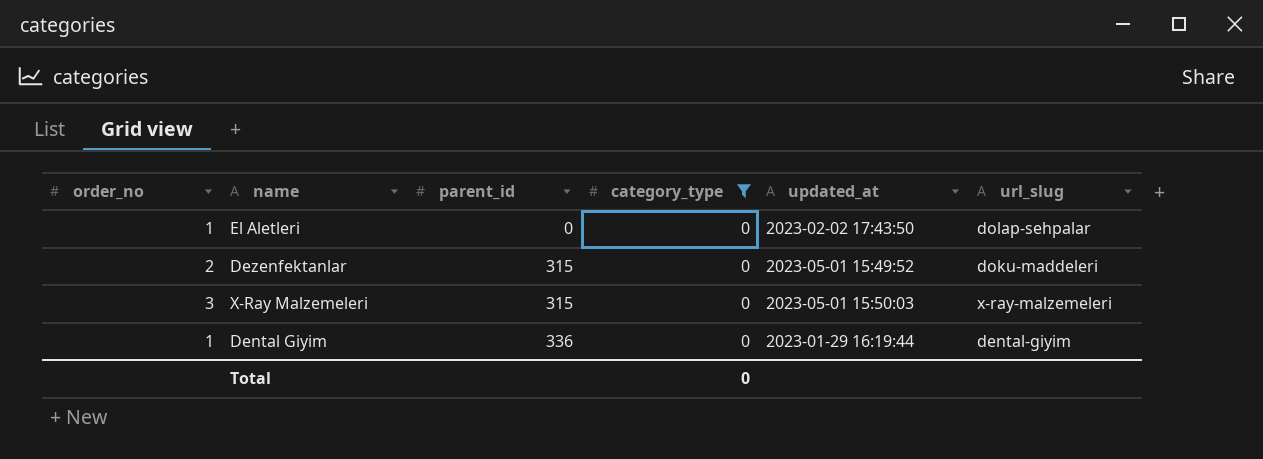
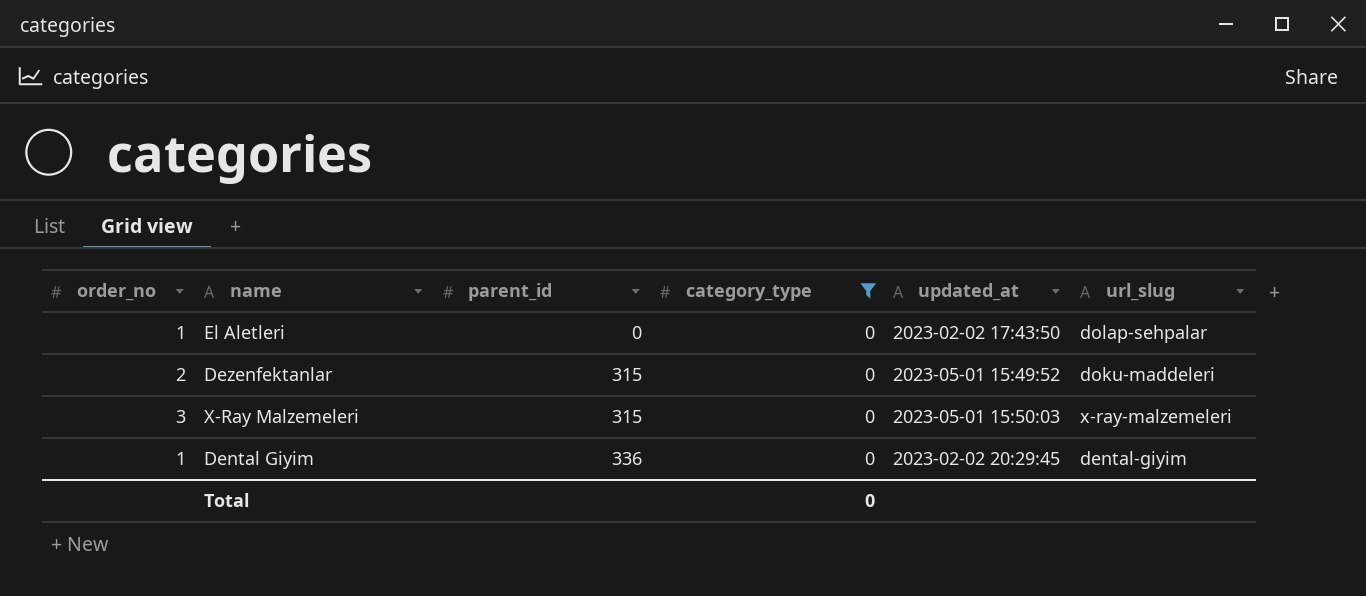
Dental Giyim | updated_at: 2023-01-29 16:19:44 -> 2023-02-02 20:29:45

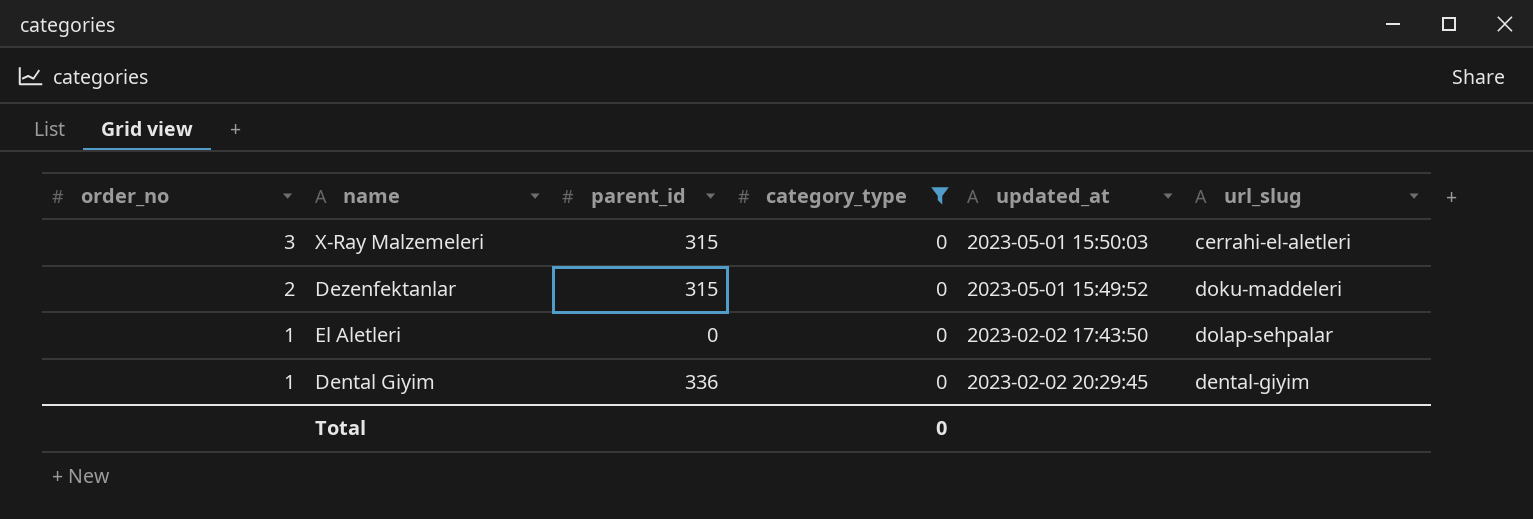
row order: parent_id ascending -> order_no descending
X-Ray Malzemeleri | url_slug: x-ray-malzemeleri -> cerrahi-el-aletleri

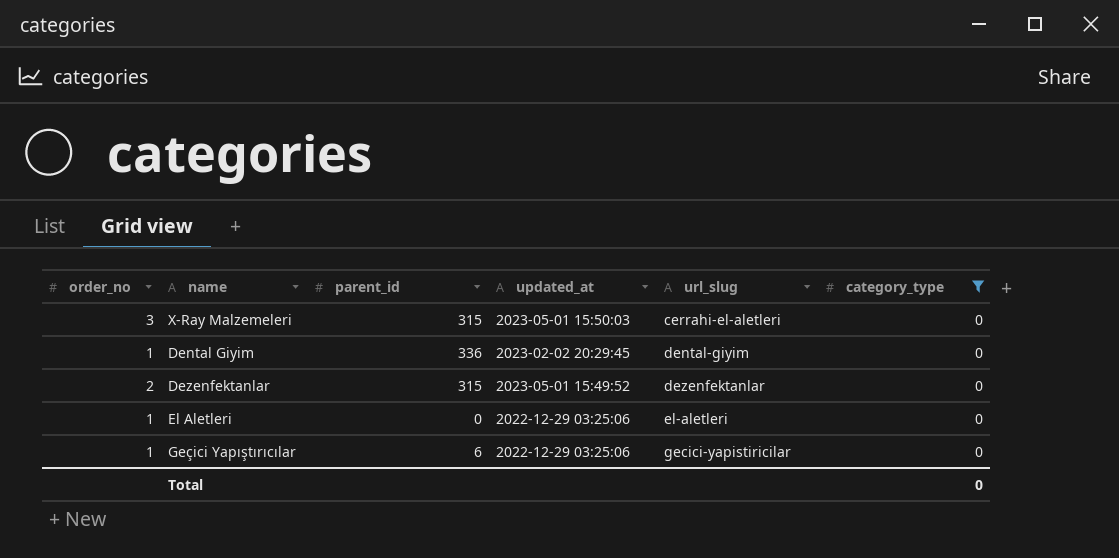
row order: order_no descending -> url_slug ascending
column category_type | position: 4 -> 6
Dezenfektanlar | url_slug: doku-maddeleri -> dezenfektanlar
El Aletleri | updated_at: 2023-02-02 17:43:50 -> 2022-12-29 03:25:06
El Aletleri | url_slug: dolap-sehpalar -> el-aletleri
row Geçici Yapıştırıcılar: none -> 1 | 6 | 2022-12-29 03:25:06 | gecici-yapistiricilar | 0

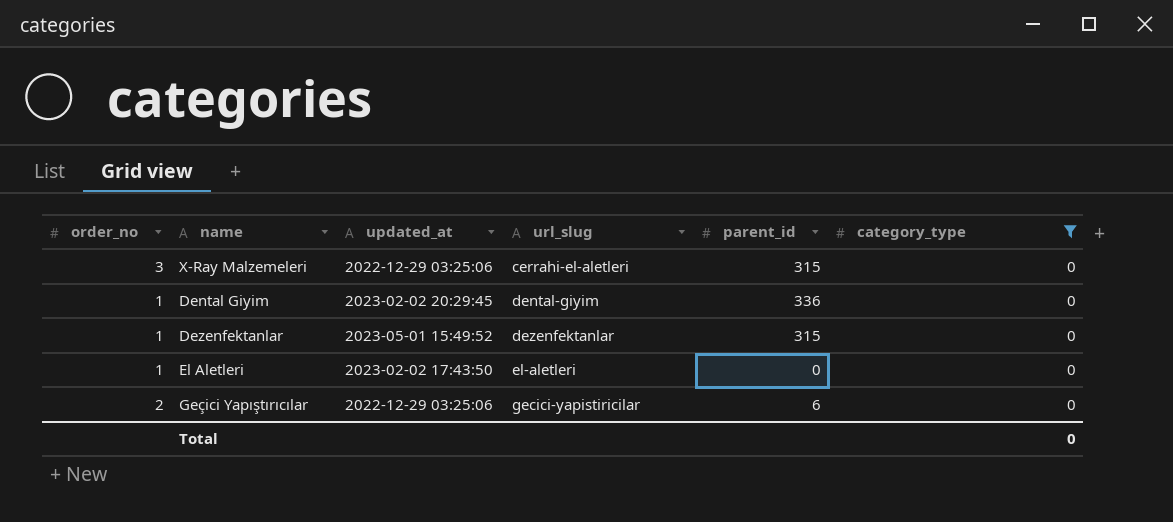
column parent_id | position: 3 -> 5
X-Ray Malzemeleri | updated_at: 2023-05-01 15:50:03 -> 2022-12-29 03:25:06
Dezenfektanlar | order_no: 2 -> 1
El Aletleri | updated_at: 2022-12-29 03:25:06 -> 2023-02-02 17:43:50
Geçici Yapıştırıcılar | order_no: 1 -> 2

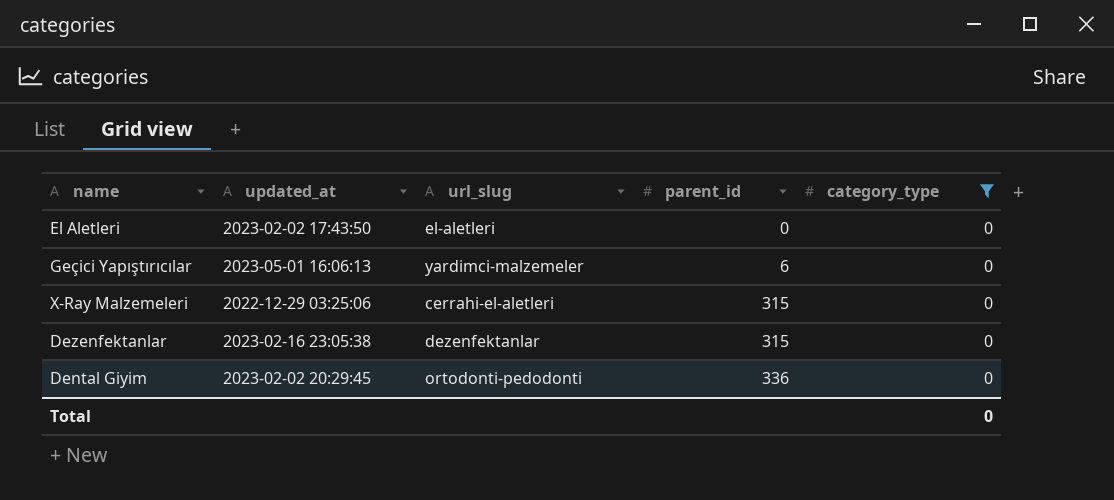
row order: url_slug ascending -> parent_id ascending
column order_no | position: 1 -> none
Geçici Yapıştırıcılar | updated_at: 2022-12-29 03:25:06 -> 2023-05-01 16:06:13
Geçici Yapıştırıcılar | url_slug: gecici-yapistiricilar -> yardimci-malzemeler
Dezenfektanlar | updated_at: 2023-05-01 15:49:52 -> 2023-02-16 23:05:38
Dental Giyim | url_slug: dental-giyim -> ortodonti-pedodonti

